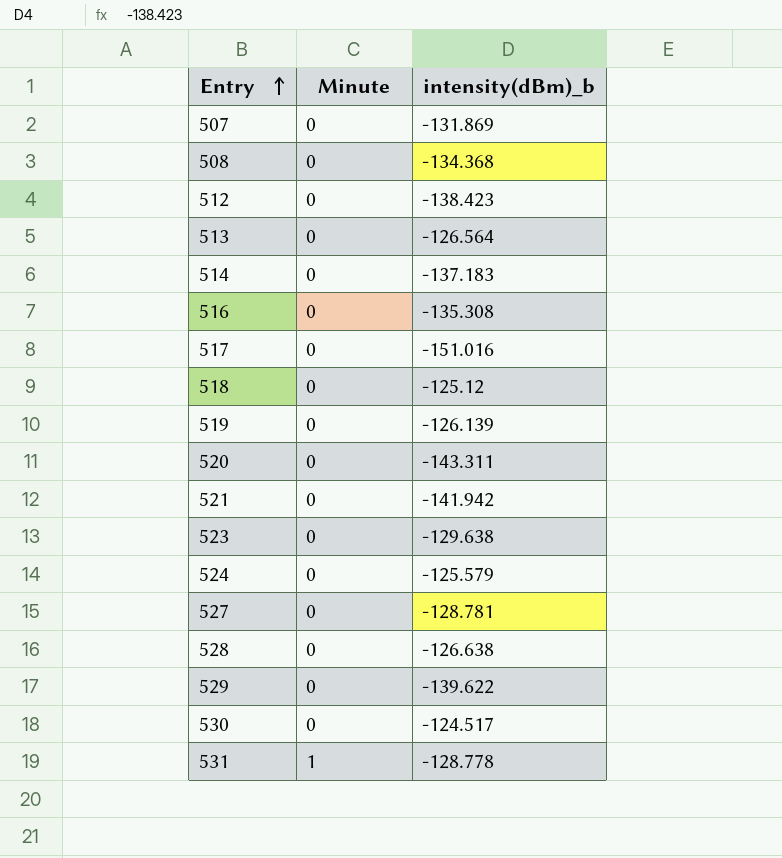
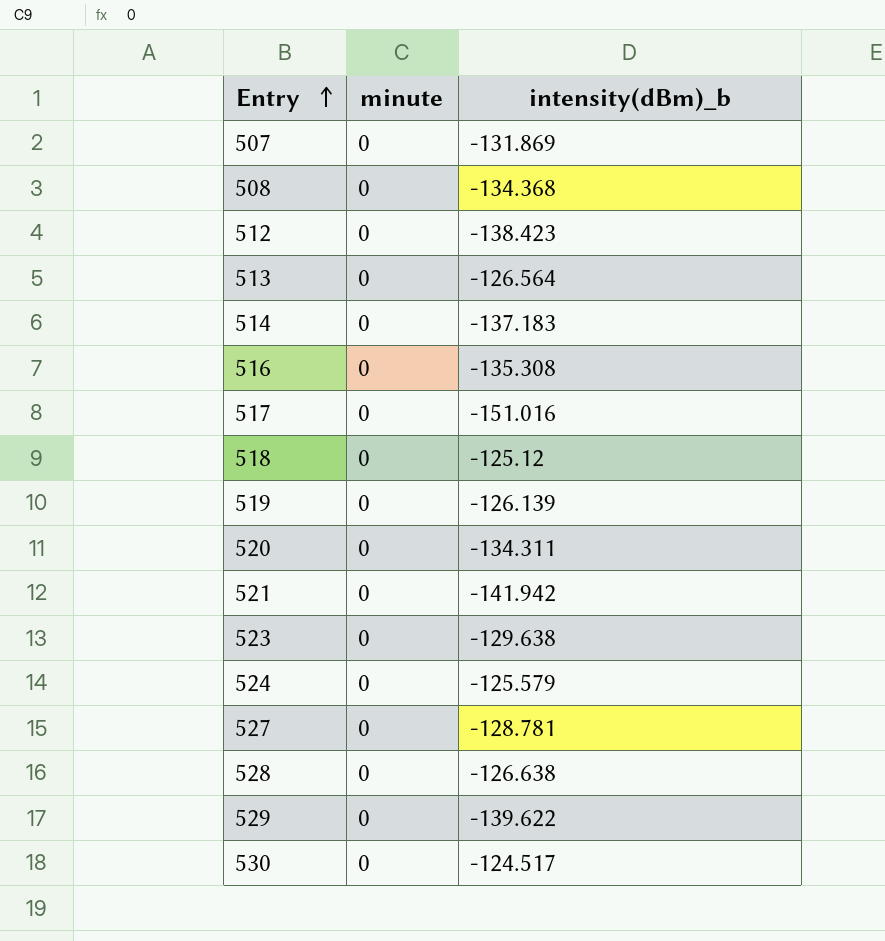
column name: Minute -> minute
row 531: 1 | -128.778 -> none
520 | intensity(dBm)_b: -143.311 -> -134.311

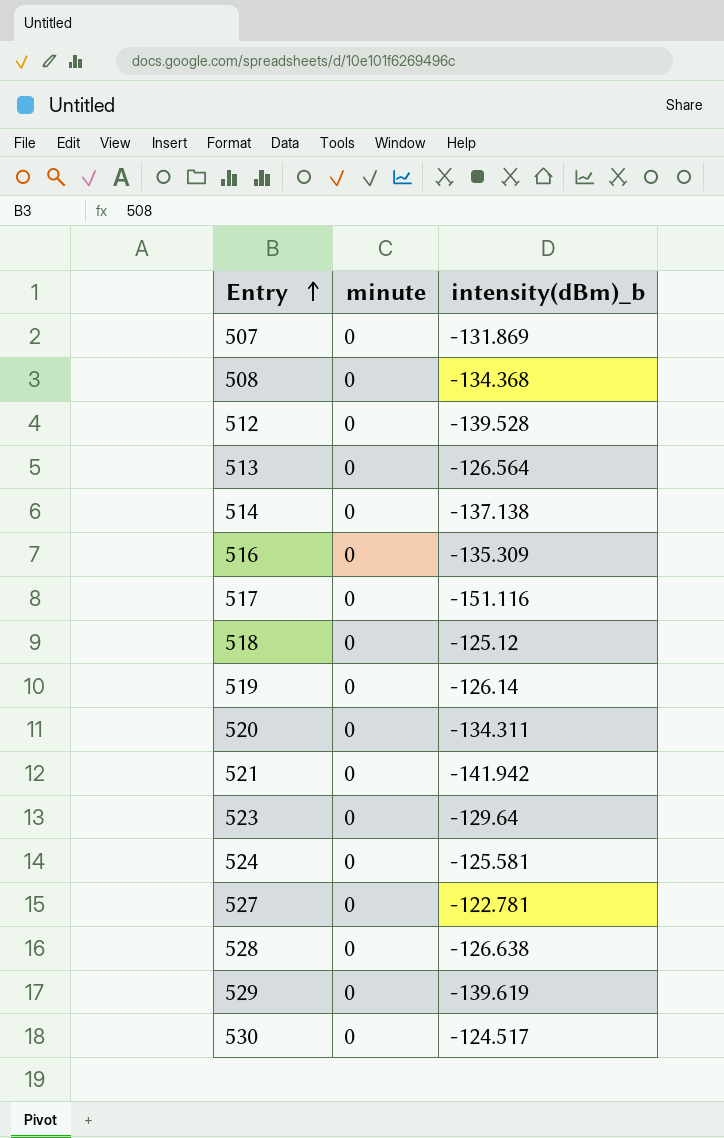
512 | intensity(dBm)_b: -138.423 -> -139.528
514 | intensity(dBm)_b: -137.183 -> -137.138
516 | intensity(dBm)_b: -135.308 -> -135.309
517 | intensity(dBm)_b: -151.016 -> -151.116
519 | intensity(dBm)_b: -126.139 -> -126.14
523 | intensity(dBm)_b: -129.638 -> -129.64
524 | intensity(dBm)_b: -125.579 -> -125.581
527 | intensity(dBm)_b: -128.781 -> -122.781
529 | intensity(dBm)_b: -139.622 -> -139.619

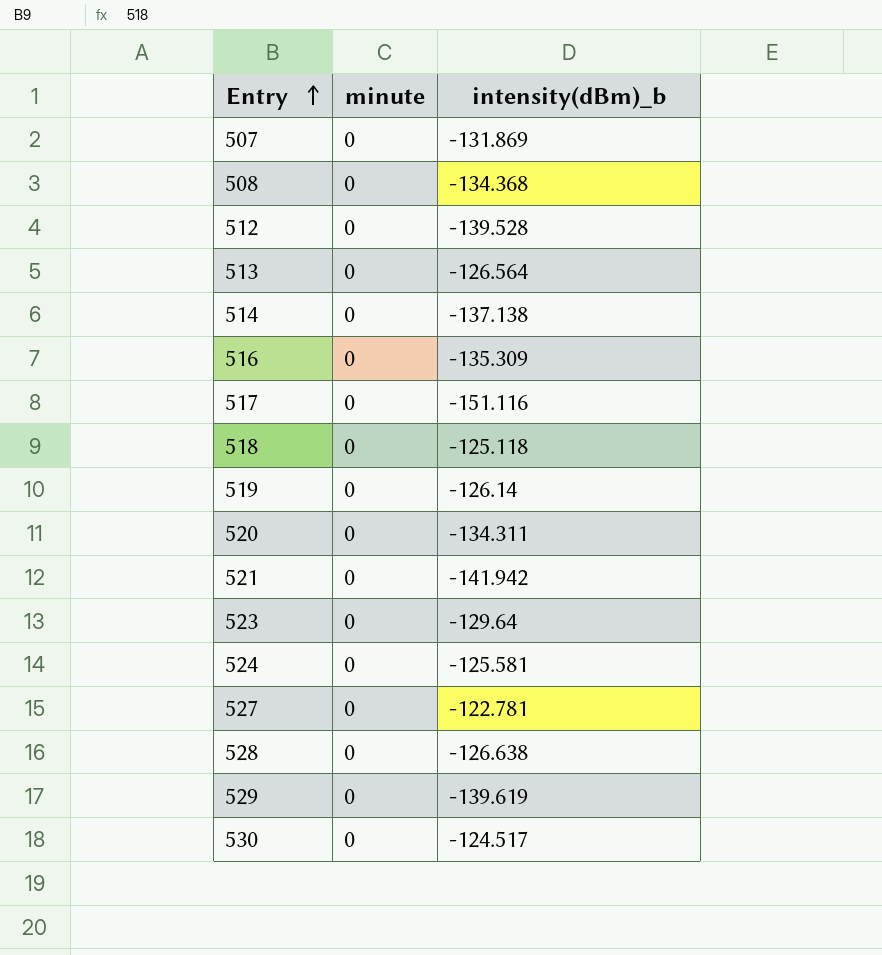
518 | intensity(dBm)_b: -125.12 -> -125.118

